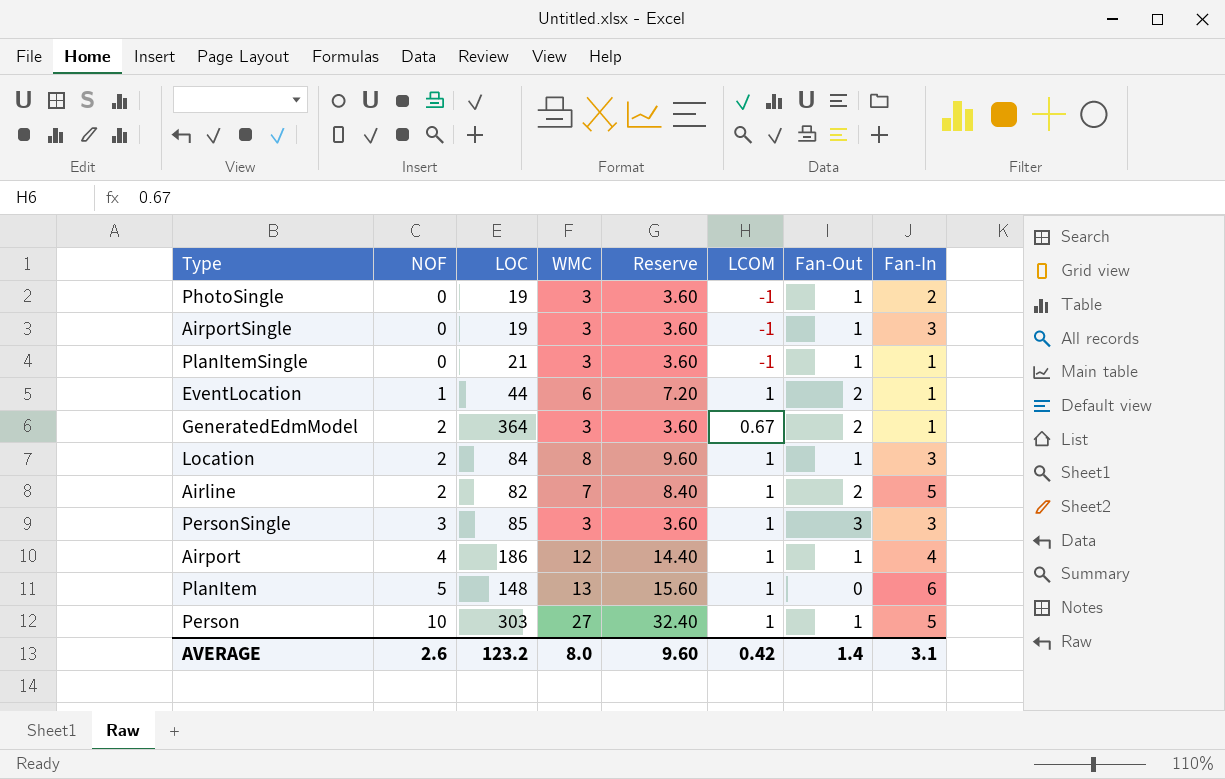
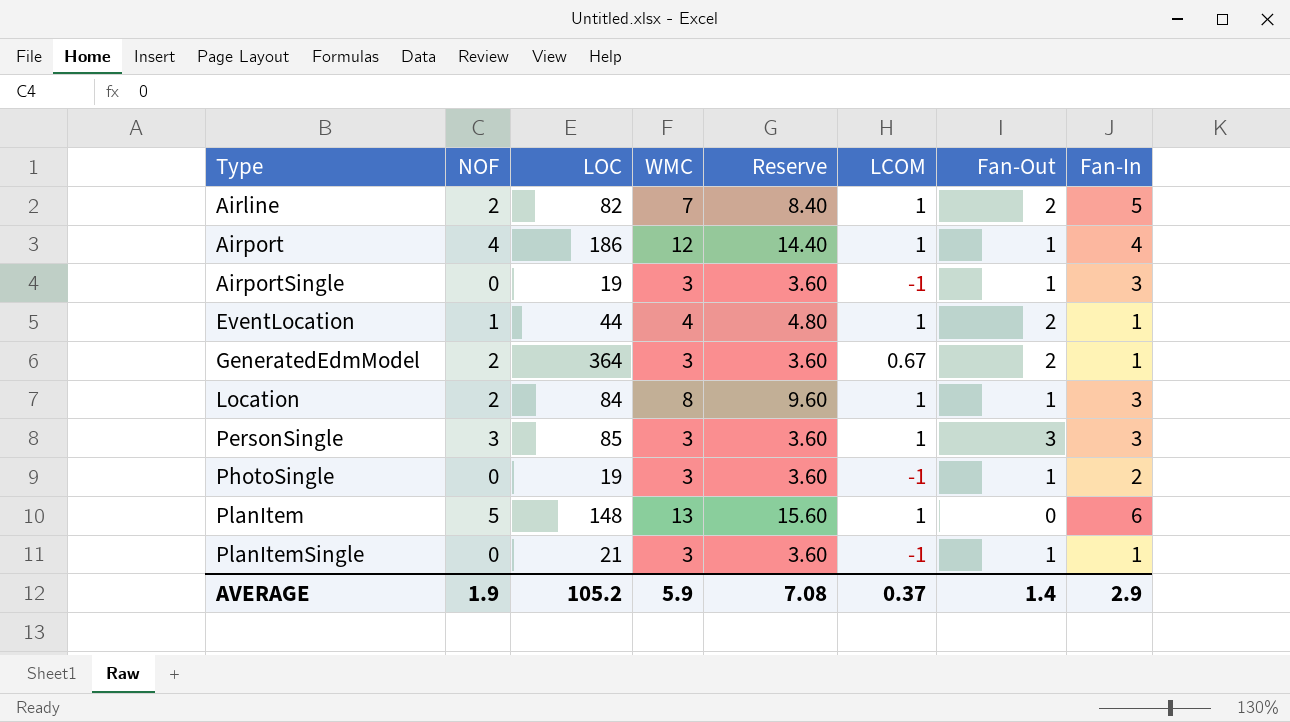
row order: NOF ascending -> Type ascending
row Person: 10 | 303 | 27 | 32.40 | 1 | 1 | 5 -> none
EventLocation | WMC: 6 -> 4
EventLocation | Reserve: 7.20 -> 4.80
AVERAGE | NOF: 2.6 -> 1.9
AVERAGE | LOC: 123.2 -> 105.2
AVERAGE | WMC: 8.0 -> 5.9
AVERAGE | Reserve: 9.60 -> 7.08
AVERAGE | LCOM: 0.42 -> 0.37
AVERAGE | Fan-In: 3.1 -> 2.9

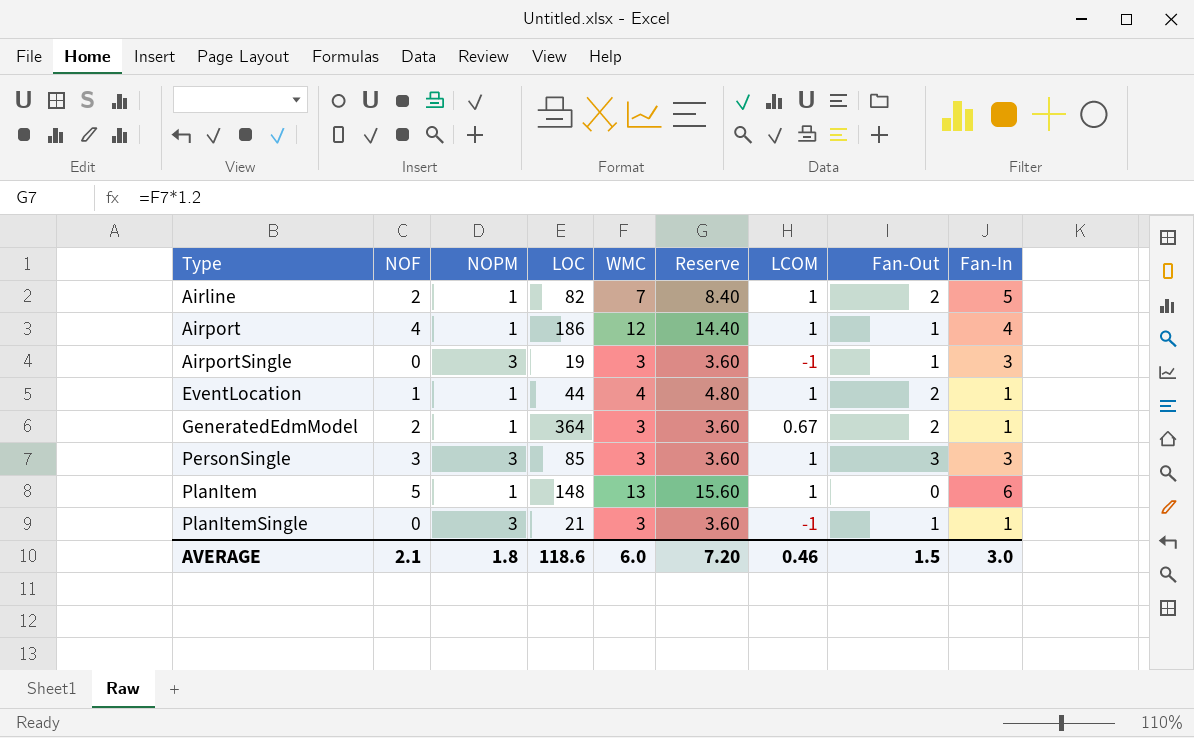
column NOPM | position: none -> 3
row Location: 2 | 84 | 8 | 9.60 | 1 | 1 | 3 -> none
row PhotoSingle: 0 | 19 | 3 | 3.60 | -1 | 1 | 2 -> none
AVERAGE | NOF: 1.9 -> 2.1
AVERAGE | LOC: 105.2 -> 118.6
AVERAGE | WMC: 5.9 -> 6.0
AVERAGE | Reserve: 7.08 -> 7.20
AVERAGE | LCOM: 0.37 -> 0.46
AVERAGE | Fan-Out: 1.4 -> 1.5
AVERAGE | Fan-In: 2.9 -> 3.0

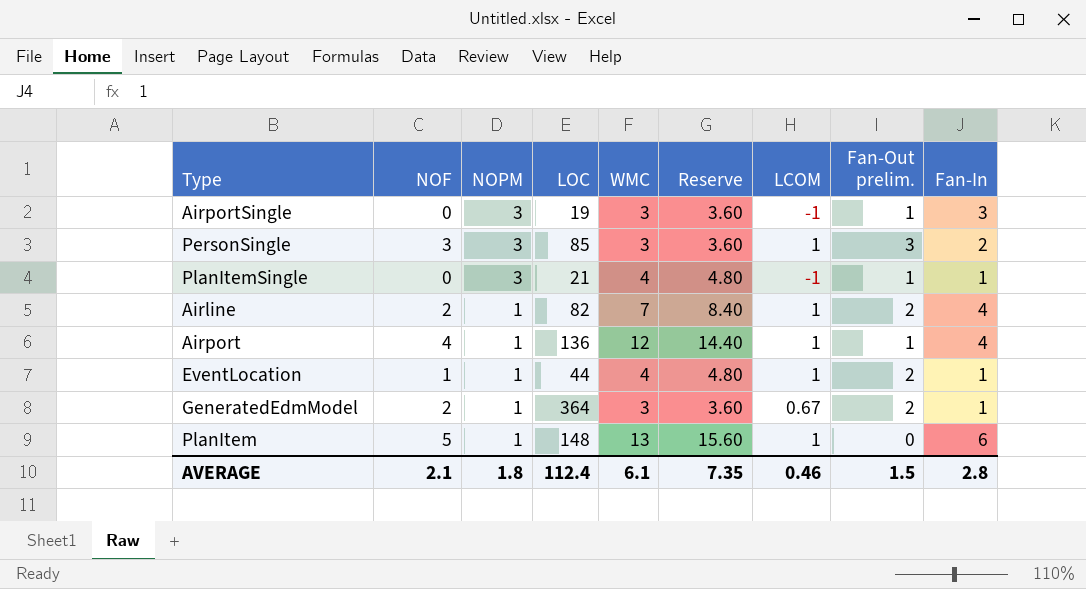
row order: Type ascending -> NOPM descending
column name: Fan-Out -> Fan-Out prelim.
PersonSingle | Fan-In: 3 -> 2
PlanItemSingle | WMC: 3 -> 4
PlanItemSingle | Reserve: 3.60 -> 4.80
Airline | Fan-In: 5 -> 4
Airport | LOC: 186 -> 136
AVERAGE | LOC: 118.6 -> 112.4
AVERAGE | WMC: 6.0 -> 6.1
AVERAGE | Reserve: 7.20 -> 7.35
AVERAGE | Fan-In: 3.0 -> 2.8

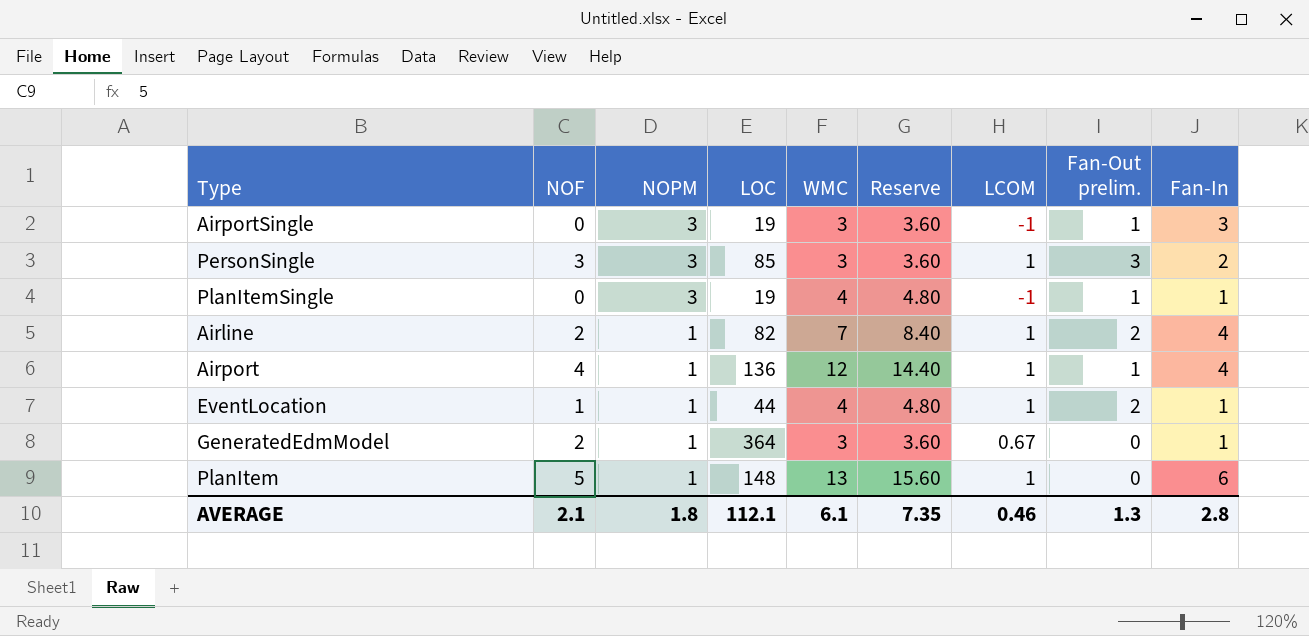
PlanItemSingle | LOC: 21 -> 19
GeneratedEdmModel | Fan-Out prelim.: 2 -> 0
AVERAGE | LOC: 112.4 -> 112.1
AVERAGE | Fan-Out prelim.: 1.5 -> 1.3

